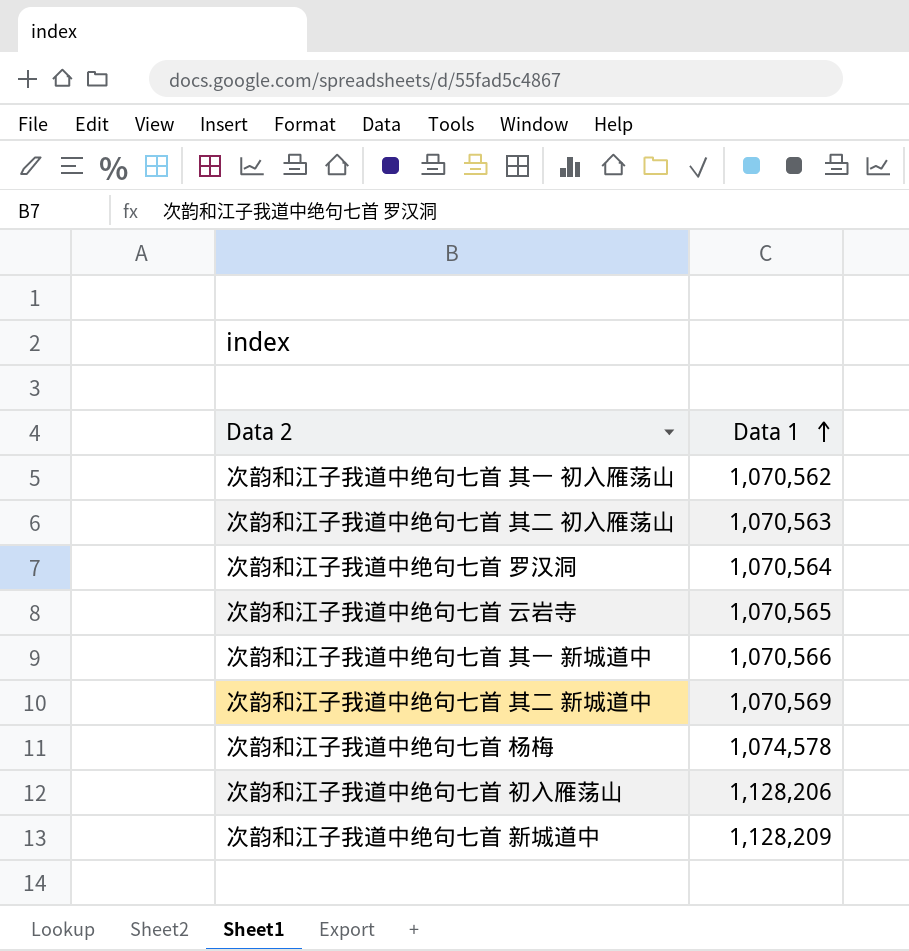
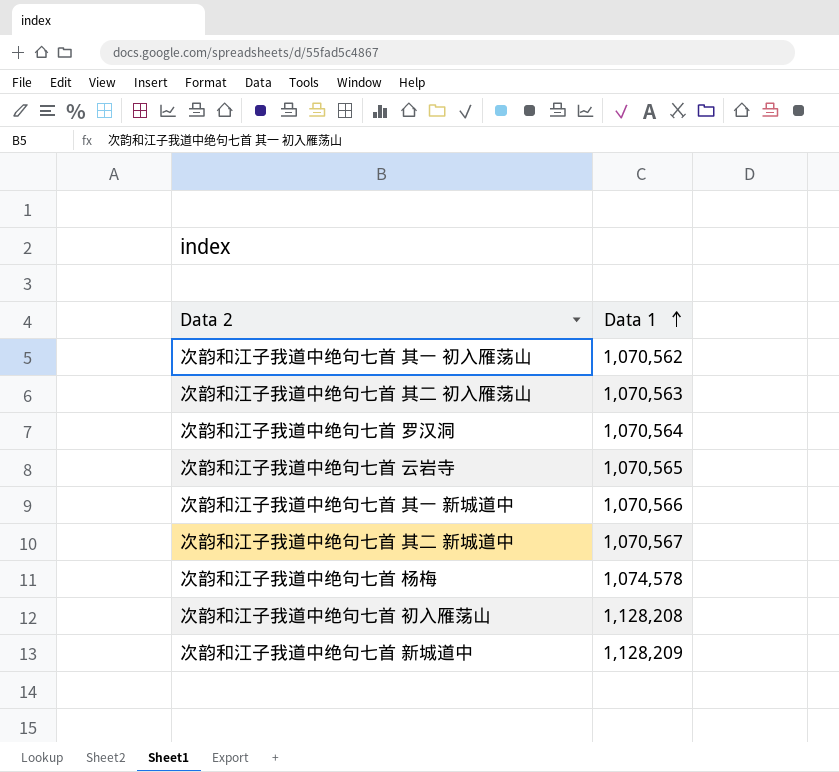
次韵和江子我道中绝句七首 其二 新城道中 | Data 1: 1,070,569 -> 1,070,567
次韵和江子我道中绝句七首 初入雁荡山 | Data 1: 1,128,206 -> 1,128,208

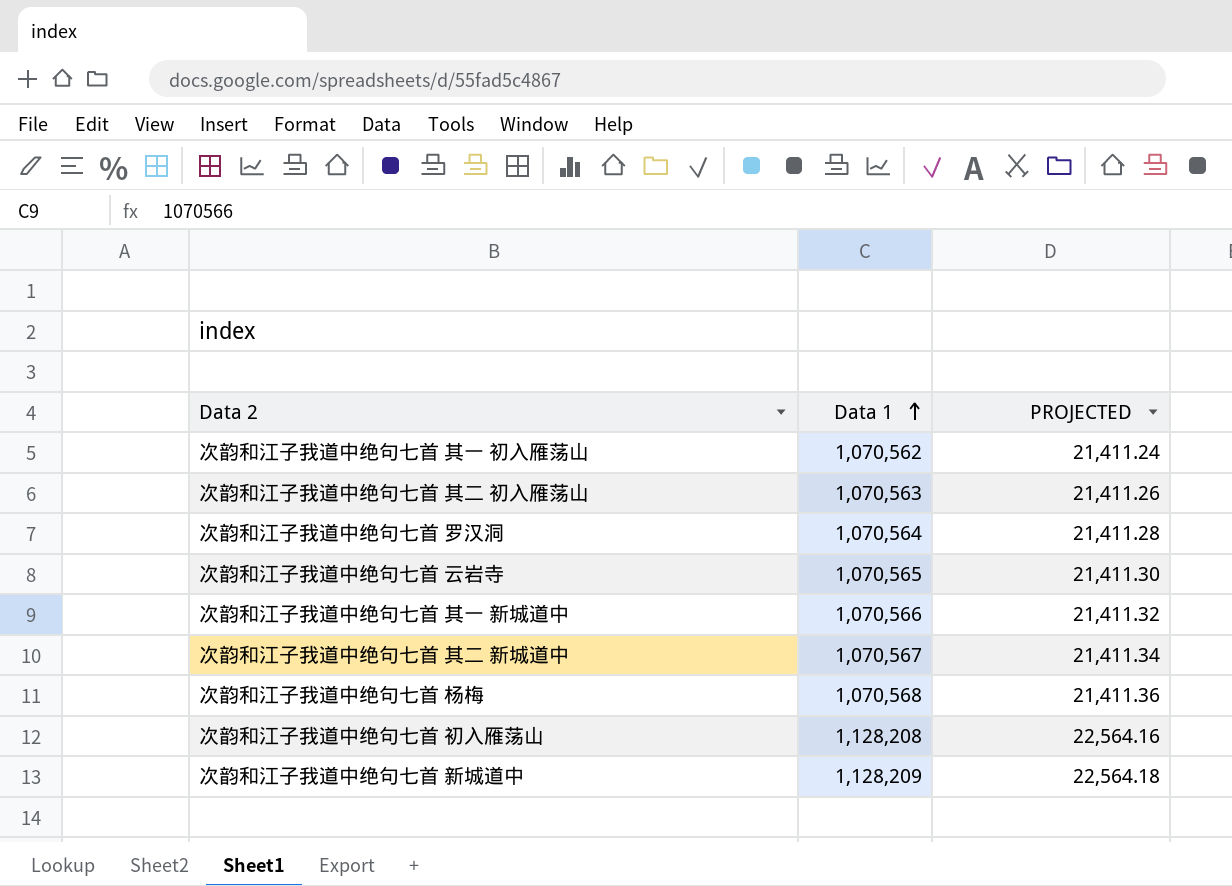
column PROJECTED | formula: none -> [Data 1] * 0.02
次韵和江子我道中绝句七首 杨梅 | Data 1: 1,074,578 -> 1,070,568

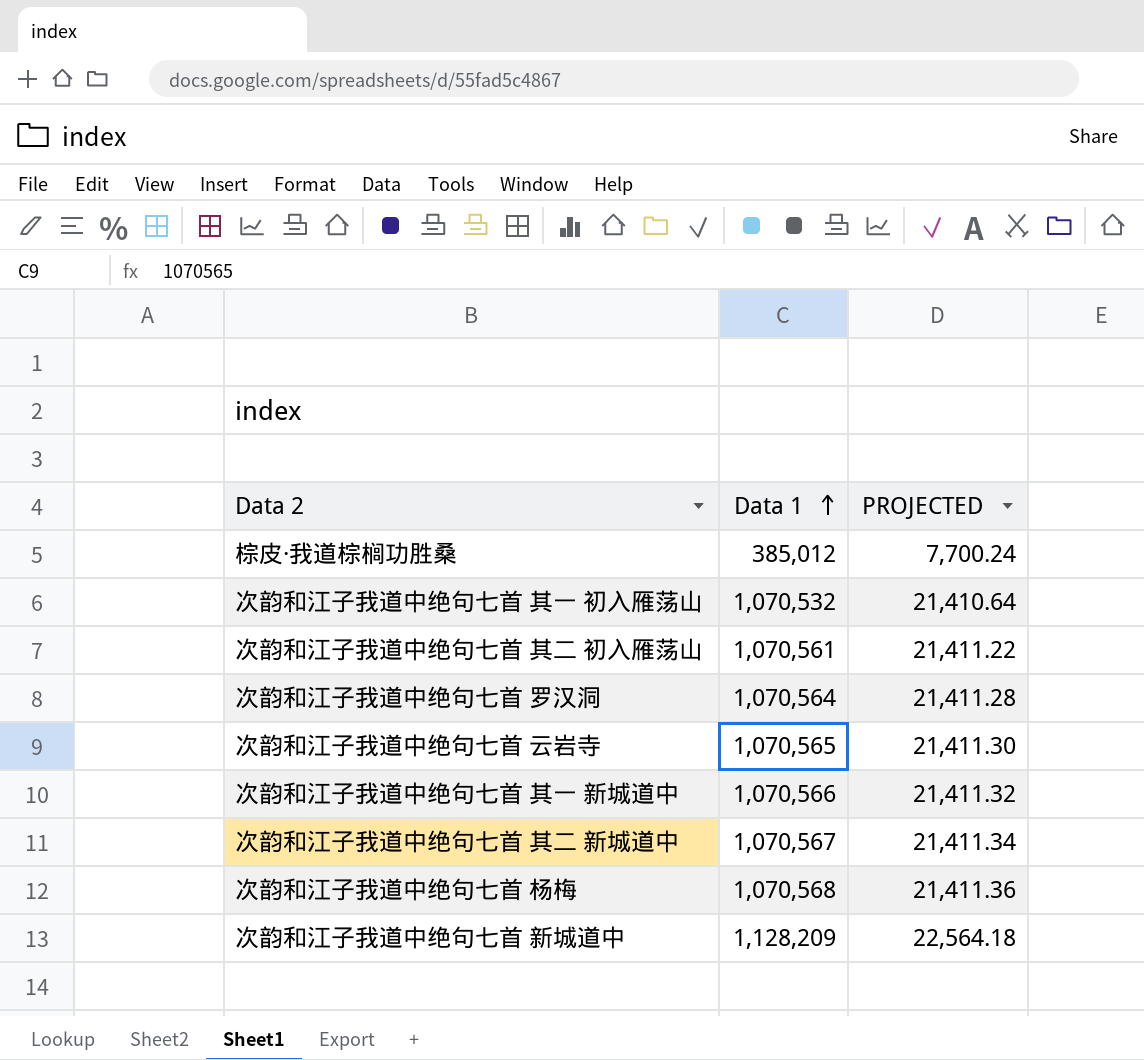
row 次韵和江子我道中绝句七首 初入雁荡山: 1,128,208 | 22,564.16 -> none
row 棕皮·我道棕榈功胜桑: none -> 385,012 | 7,700.24
次韵和江子我道中绝句七首 其一 初入雁荡山 | Data 1: 1,070,562 -> 1,070,532
次韵和江子我道中绝句七首 其一 初入雁荡山 | PROJECTED: 21,411.24 -> 21,410.64
次韵和江子我道中绝句七首 其二 初入雁荡山 | Data 1: 1,070,563 -> 1,070,561
次韵和江子我道中绝句七首 其二 初入雁荡山 | PROJECTED: 21,411.26 -> 21,411.22

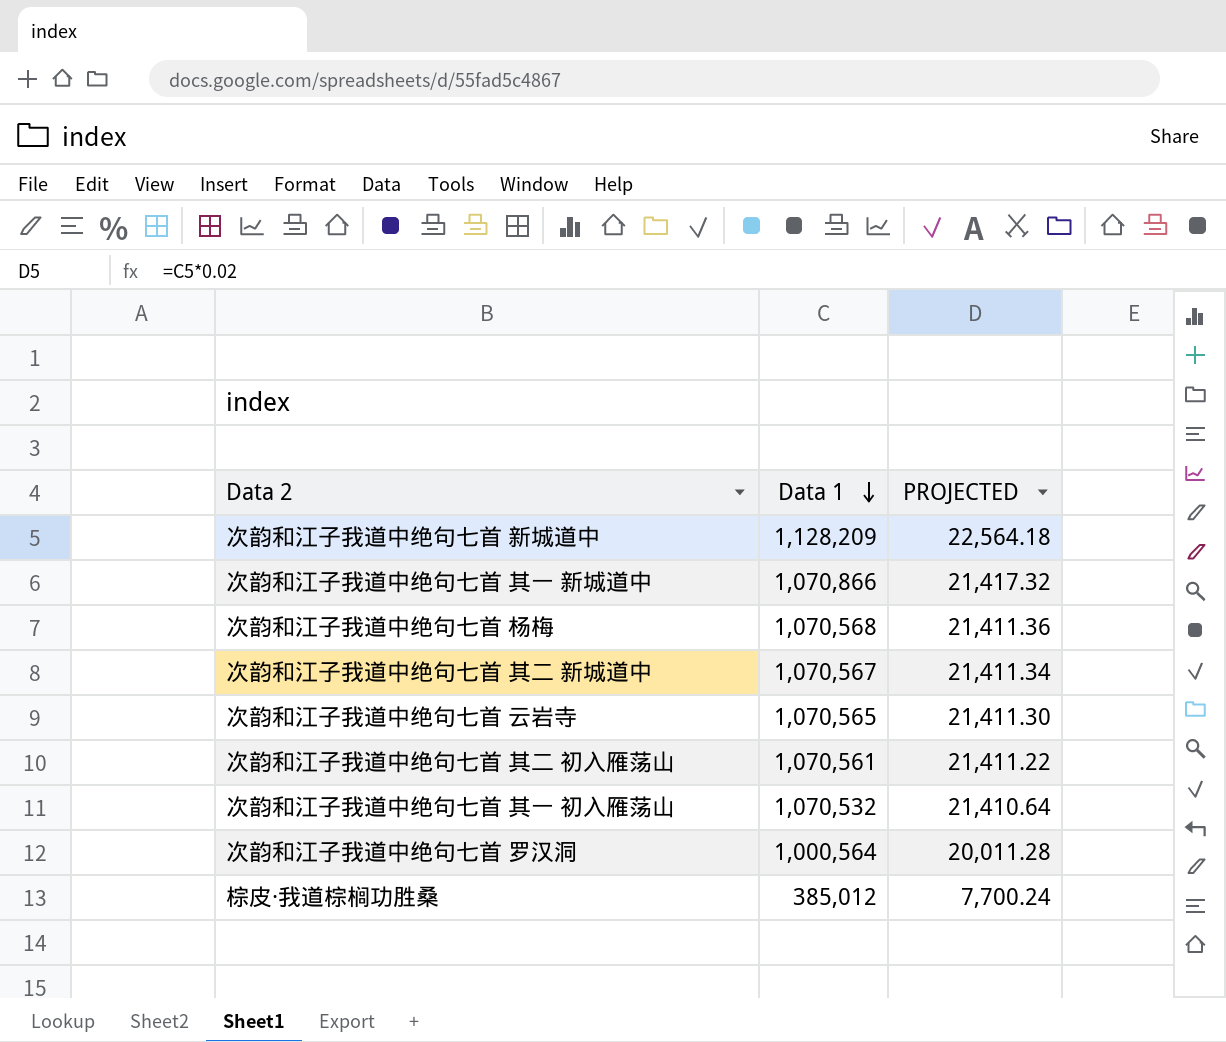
row order: Data 1 ascending -> Data 1 descending
次韵和江子我道中绝句七首 其一 新城道中 | Data 1: 1,070,566 -> 1,070,866
次韵和江子我道中绝句七首 其一 新城道中 | PROJECTED: 21,411.32 -> 21,417.32
次韵和江子我道中绝句七首 罗汉洞 | Data 1: 1,070,564 -> 1,000,564
次韵和江子我道中绝句七首 罗汉洞 | PROJECTED: 21,411.28 -> 20,011.28

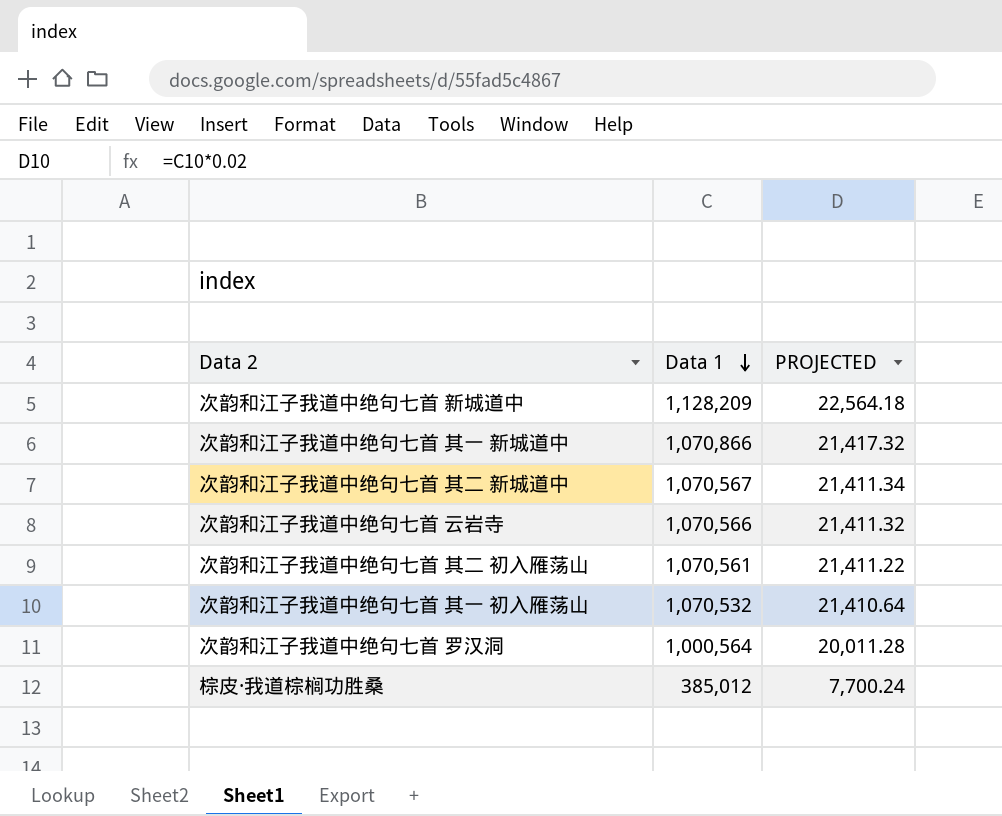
row 次韵和江子我道中绝句七首 杨梅: 1,070,568 | 21,411.36 -> none
次韵和江子我道中绝句七首 云岩寺 | Data 1: 1,070,565 -> 1,070,566
次韵和江子我道中绝句七首 云岩寺 | PROJECTED: 21,411.30 -> 21,411.32

